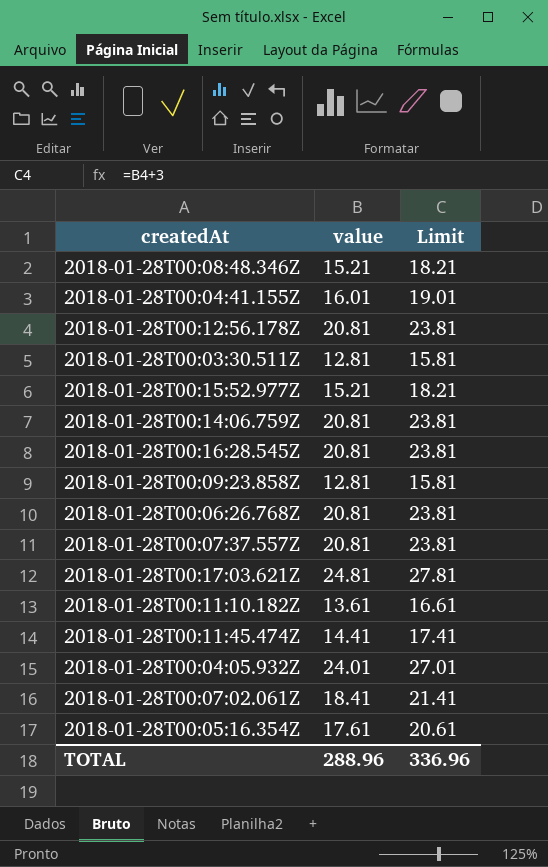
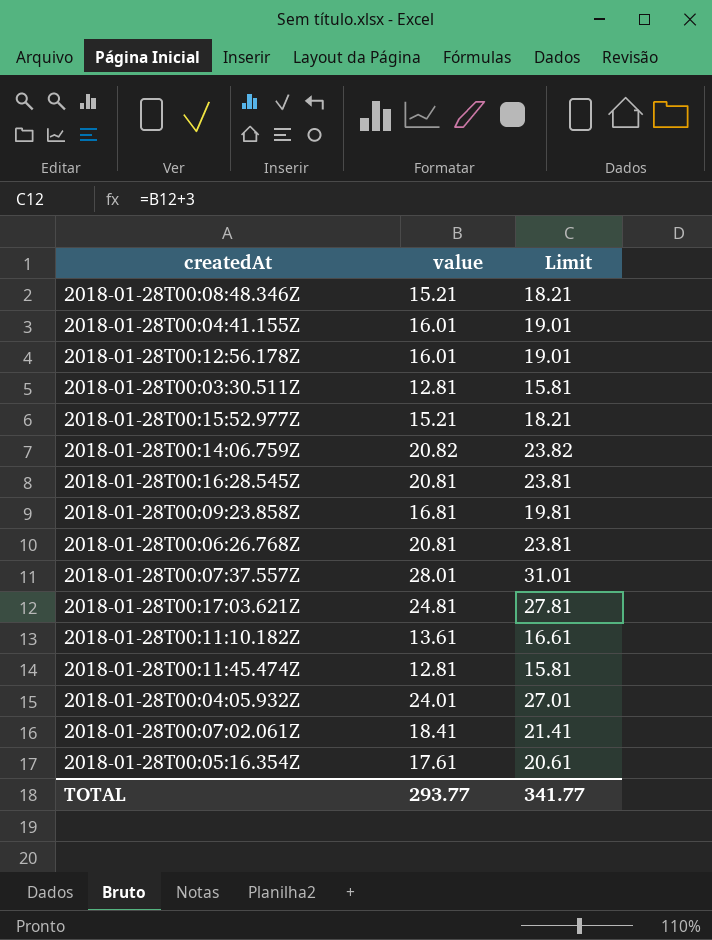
2018-01-28T00:12:56.178Z | value: 20.81 -> 16.01
2018-01-28T00:12:56.178Z | Limit: 23.81 -> 19.01
2018-01-28T00:14:06.759Z | value: 20.81 -> 20.82
2018-01-28T00:14:06.759Z | Limit: 23.81 -> 23.82
2018-01-28T00:09:23.858Z | value: 12.81 -> 16.81
2018-01-28T00:09:23.858Z | Limit: 15.81 -> 19.81
2018-01-28T00:07:37.557Z | value: 20.81 -> 28.01
2018-01-28T00:07:37.557Z | Limit: 23.81 -> 31.01
2018-01-28T00:11:45.474Z | value: 14.41 -> 12.81
2018-01-28T00:11:45.474Z | Limit: 17.41 -> 15.81
TOTAL | value: 288.96 -> 293.77
TOTAL | Limit: 336.96 -> 341.77

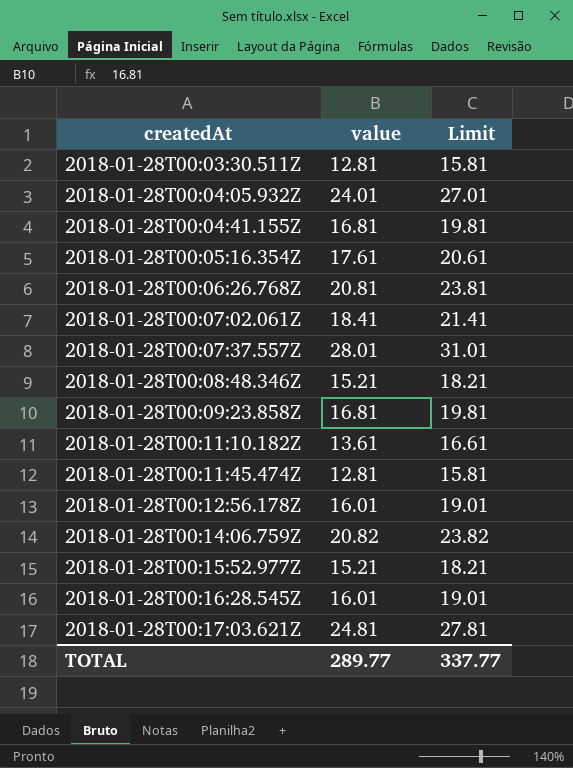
row order: none -> createdAt ascending
2018-01-28T00:04:41.155Z | value: 16.01 -> 16.81
2018-01-28T00:04:41.155Z | Limit: 19.01 -> 19.81
2018-01-28T00:16:28.545Z | value: 20.81 -> 16.01
2018-01-28T00:16:28.545Z | Limit: 23.81 -> 19.01
TOTAL | value: 293.77 -> 289.77
TOTAL | Limit: 341.77 -> 337.77

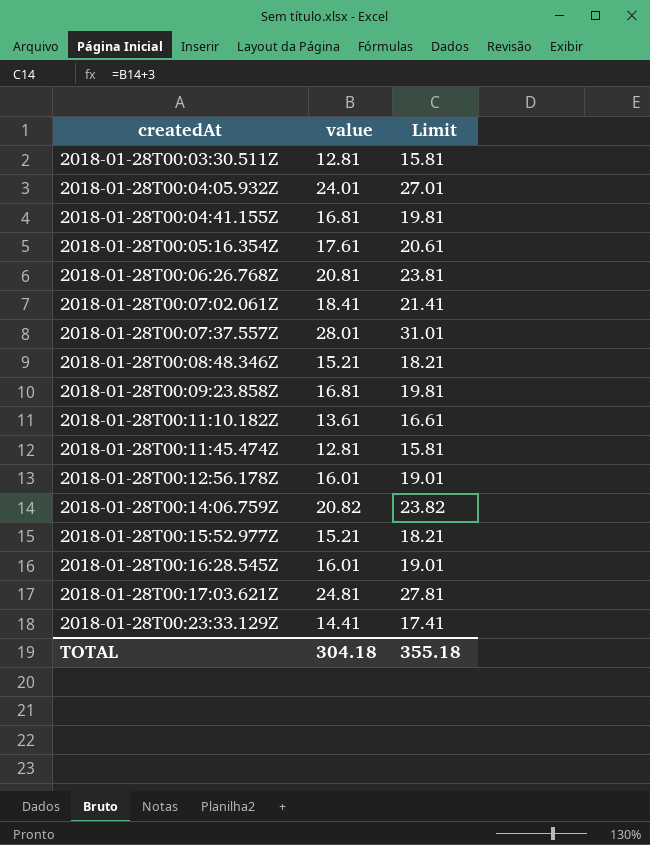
row 2018-01-28T00:23:33.129Z: none -> 14.41 | 17.41
TOTAL | value: 289.77 -> 304.18
TOTAL | Limit: 337.77 -> 355.18

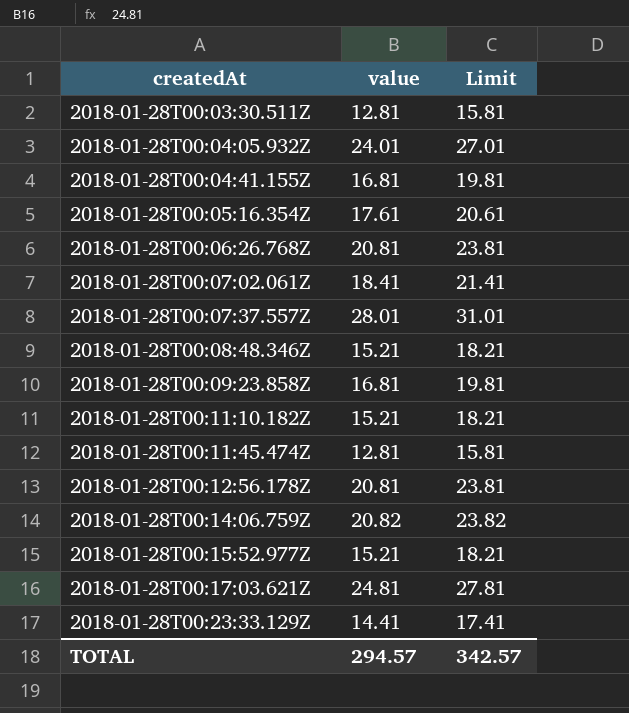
row 2018-01-28T00:16:28.545Z: 16.01 | 19.01 -> none
2018-01-28T00:11:10.182Z | value: 13.61 -> 15.21
2018-01-28T00:11:10.182Z | Limit: 16.61 -> 18.21
2018-01-28T00:12:56.178Z | value: 16.01 -> 20.81
2018-01-28T00:12:56.178Z | Limit: 19.01 -> 23.81
TOTAL | value: 304.18 -> 294.57
TOTAL | Limit: 355.18 -> 342.57

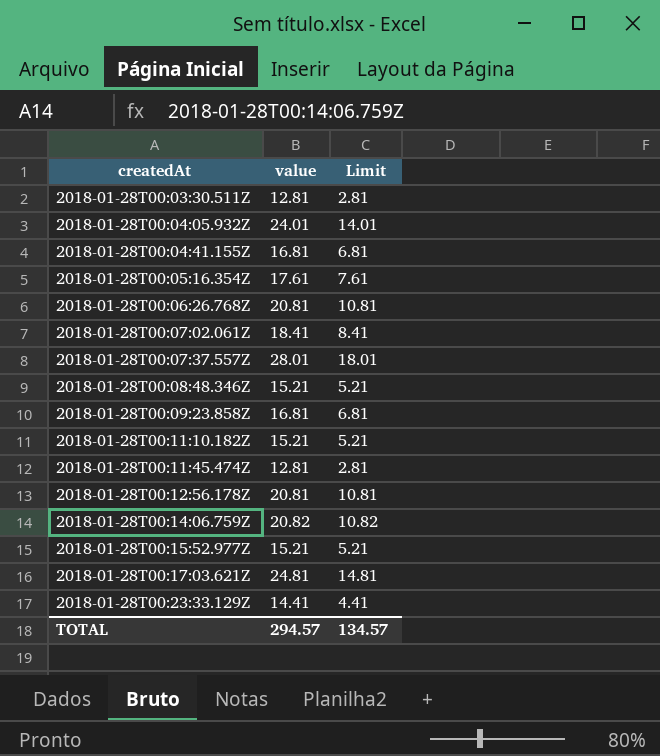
column Limit | formula: [value] + 3 -> [value] - 10
TOTAL | Limit: 342.57 -> 134.57

